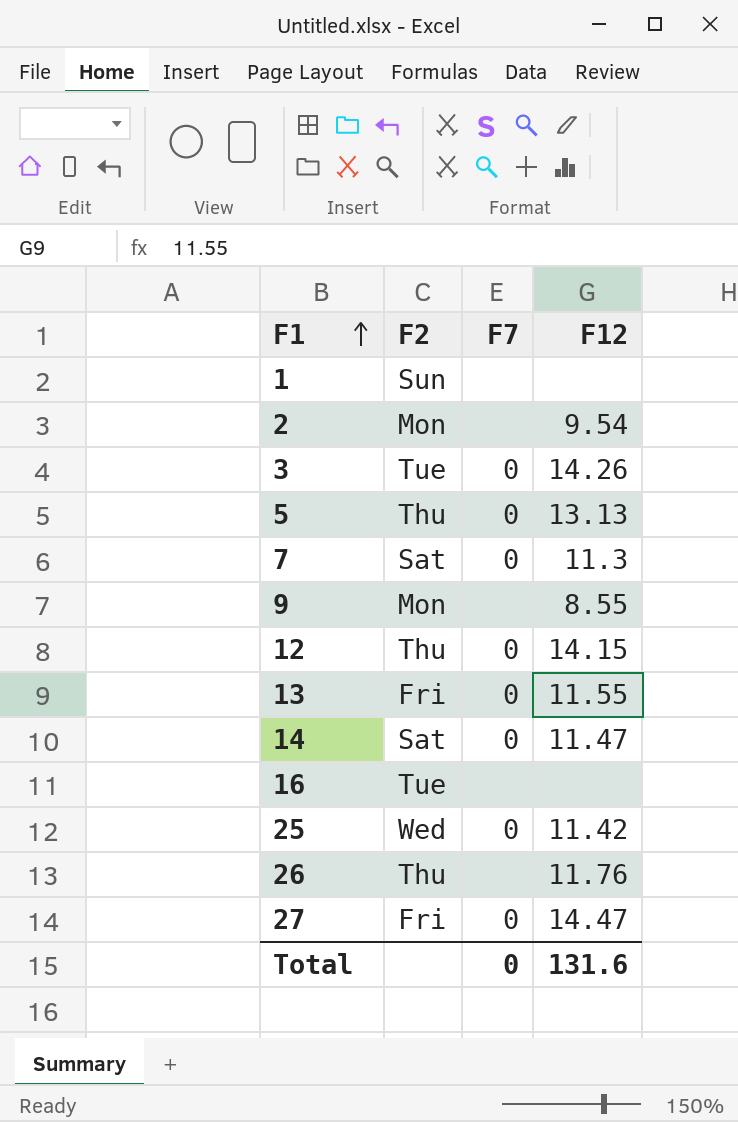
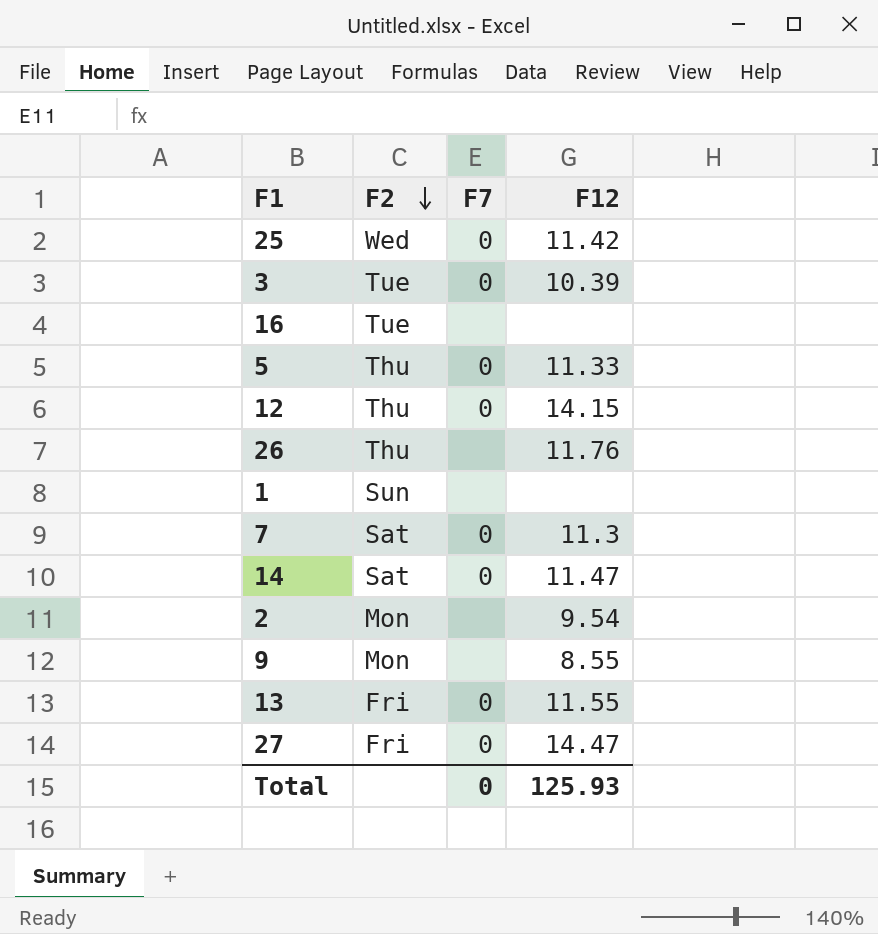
row order: F1 ascending -> F2 descending
3 | F12: 14.26 -> 10.39
5 | F12: 13.13 -> 11.33
Total | F12: 131.6 -> 125.93

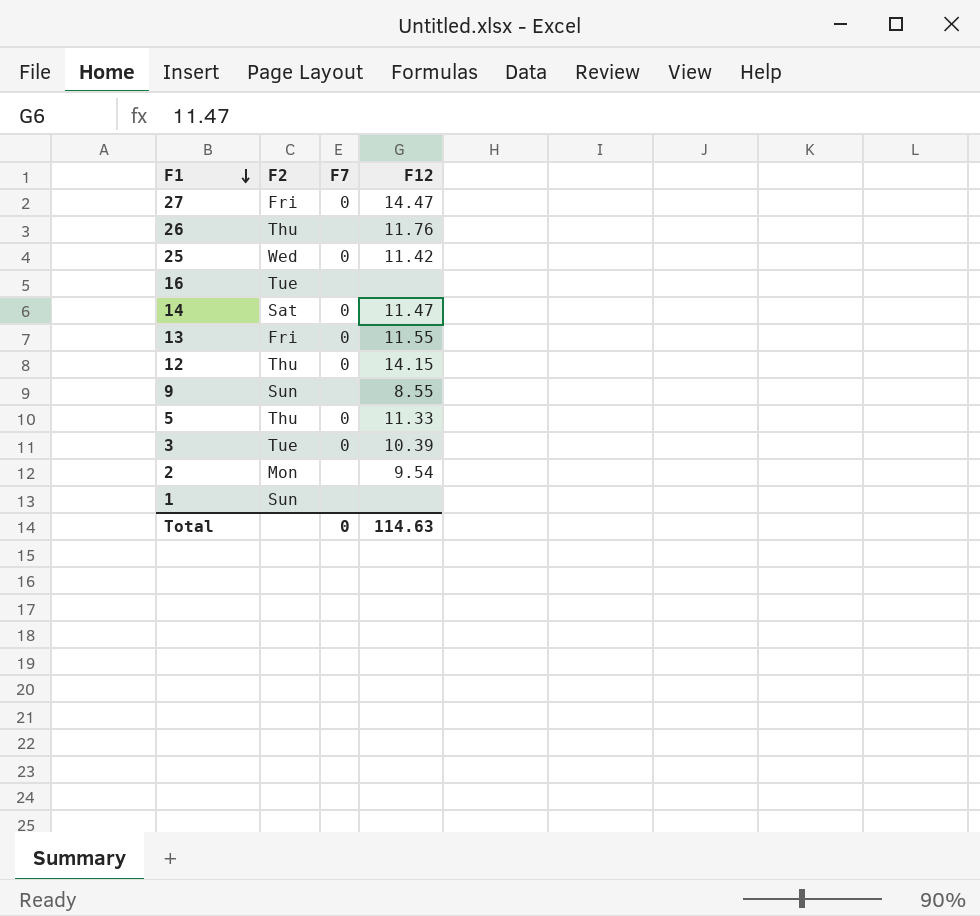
row order: F2 descending -> F1 descending
row 7: Sat | 0 | 11.3 -> none
9 | F2: Mon -> Sun
Total | F12: 125.93 -> 114.63

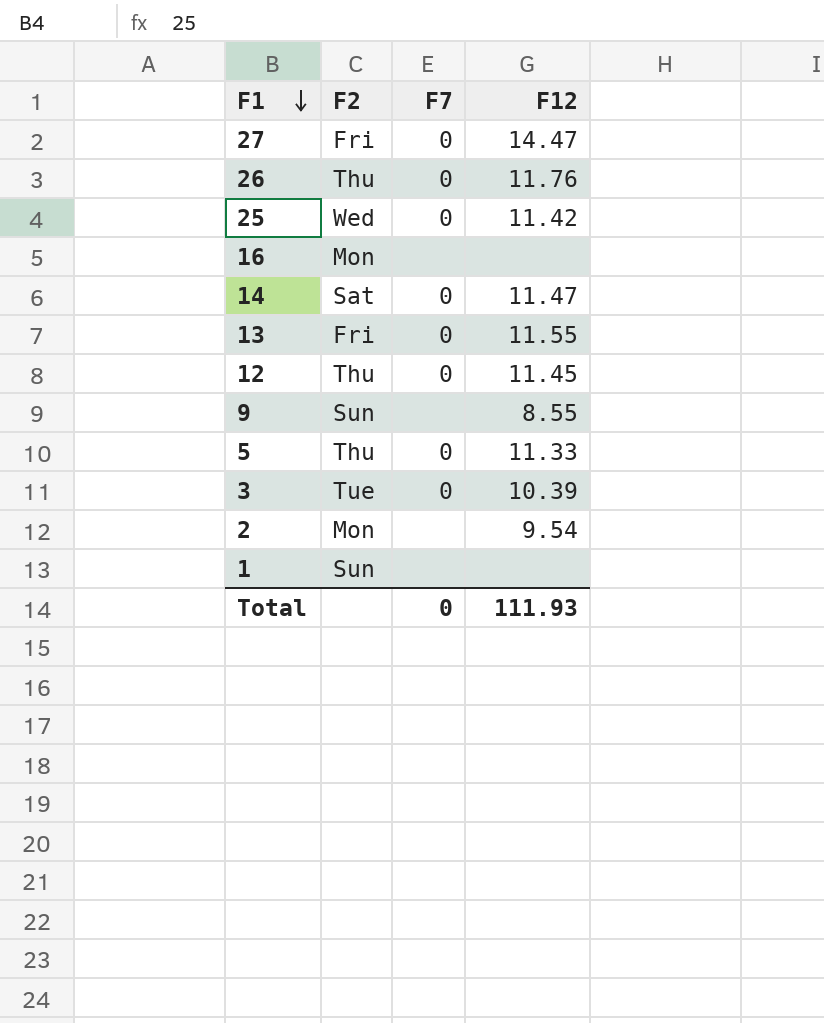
26 | F7: none -> 0
16 | F2: Tue -> Mon
12 | F12: 14.15 -> 11.45
Total | F12: 114.63 -> 111.93

